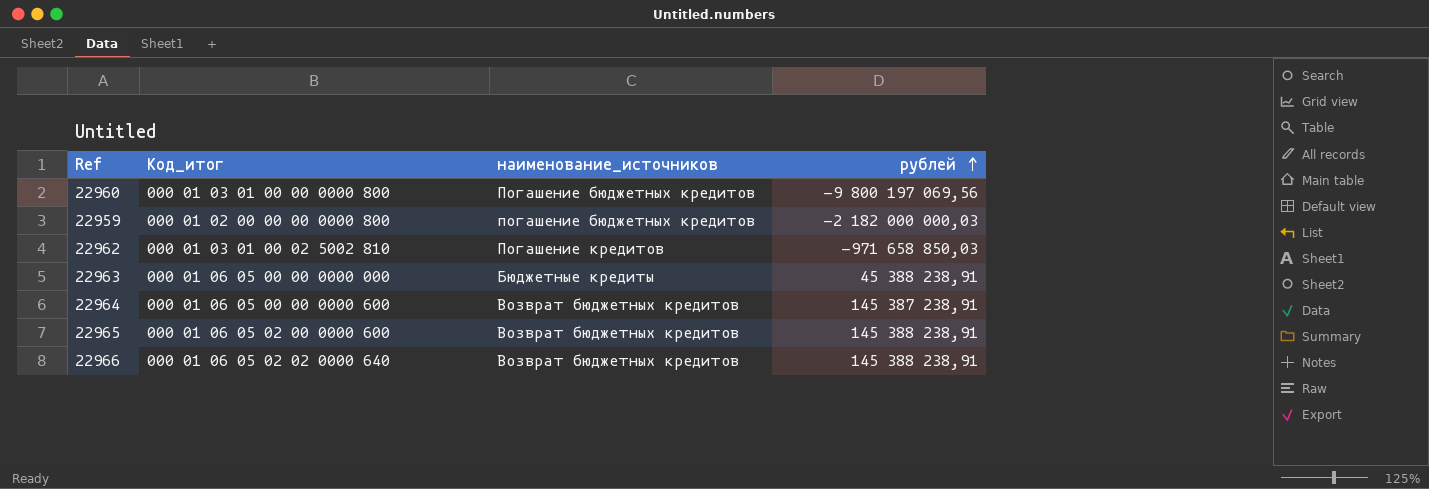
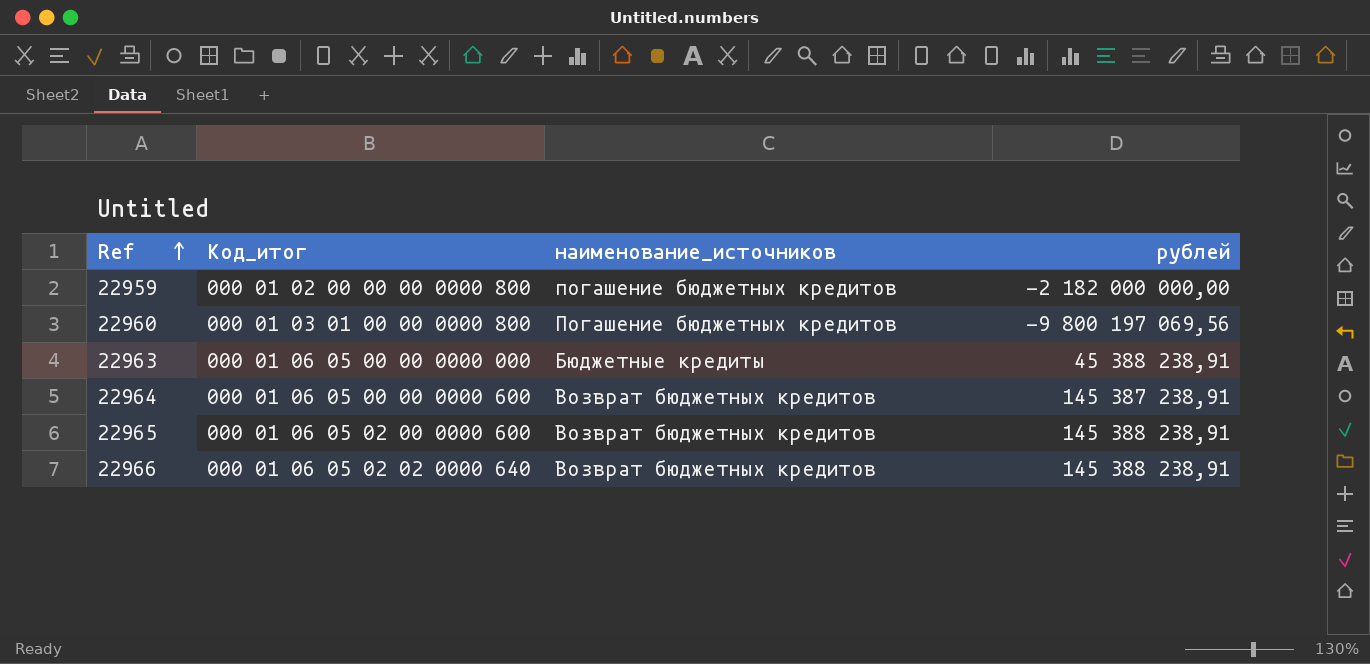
row order: рублей ascending -> Ref ascending
row 22962: 000 01 03 01 00 02 5002 810 | Погашение кредитов | -971 658 850,03 -> none
22959 | рублей: -2 182 000 000,03 -> -2 182 000 000,00

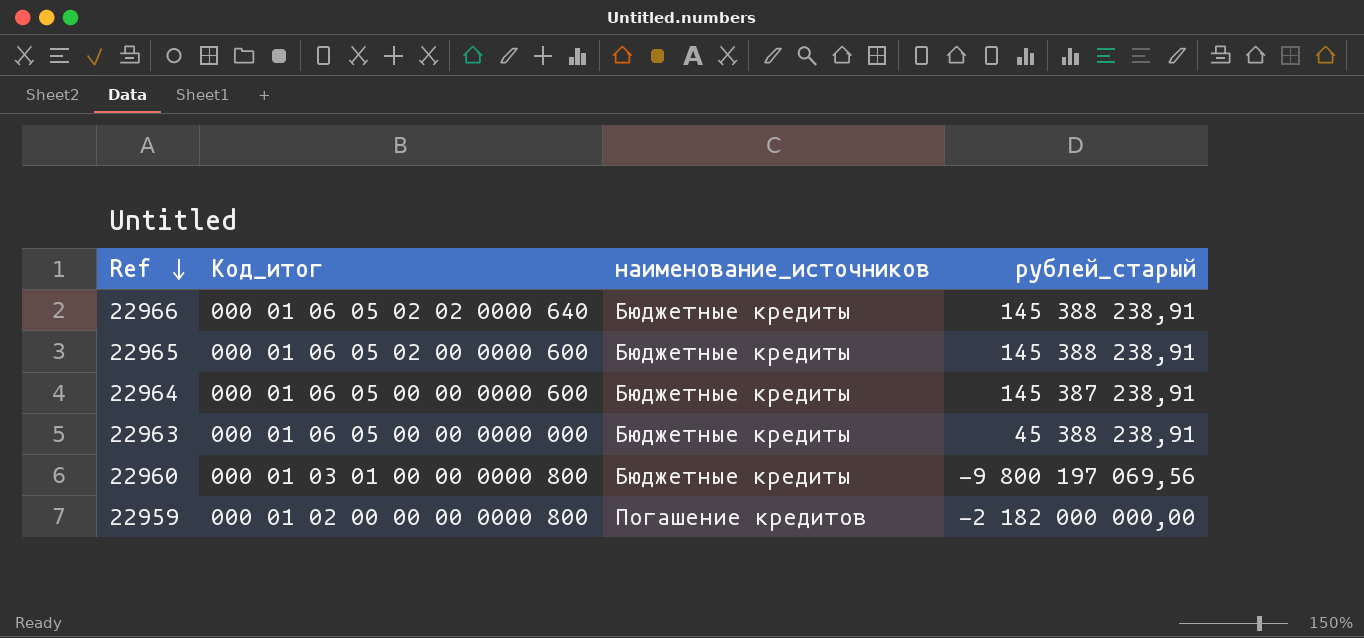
row order: Ref ascending -> Ref descending
column name: рублей -> рублей_старый
22966 | наименование_источников: Возврат бюджетных кредитов -> Бюджетные кредиты
22965 | наименование_источников: Возврат бюджетных кредитов -> Бюджетные кредиты
22964 | наименование_источников: Возврат бюджетных кредитов -> Бюджетные кредиты
22960 | наименование_источников: Погашение бюджетных кредитов -> Бюджетные кредиты
22959 | наименование_источников: погашение бюджетных кредитов -> Погашение кредитов

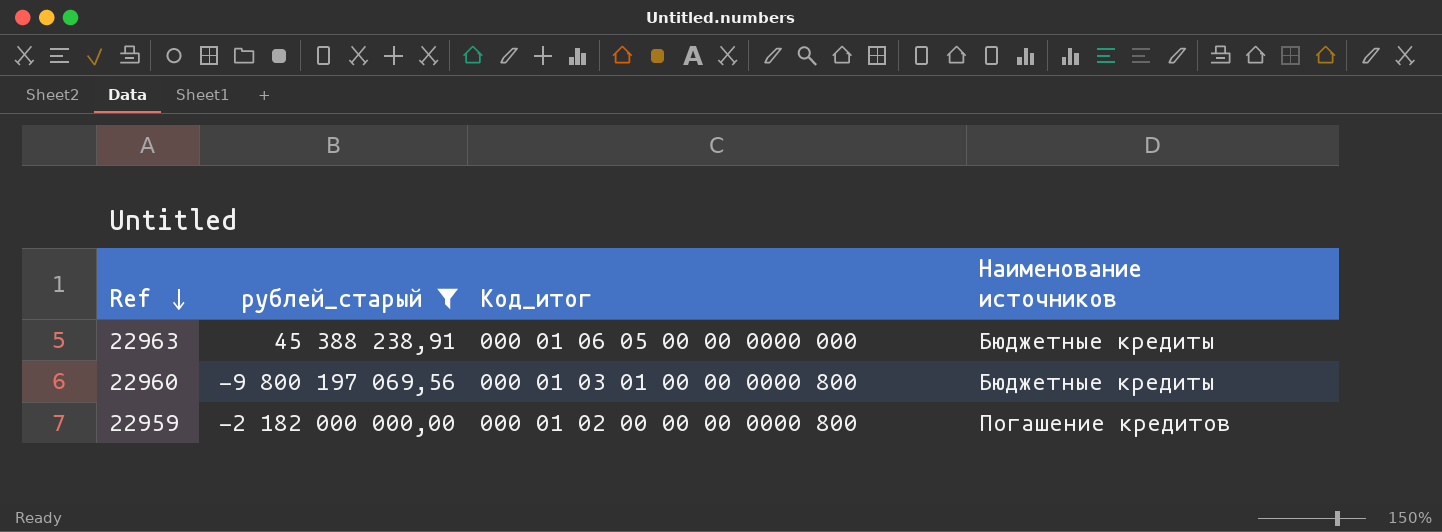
filter: none -> рублей_старый <= 45 388 238,91
column рублей_старый | position: 4 -> 2
column name: наименование_источников -> Наименование источников

